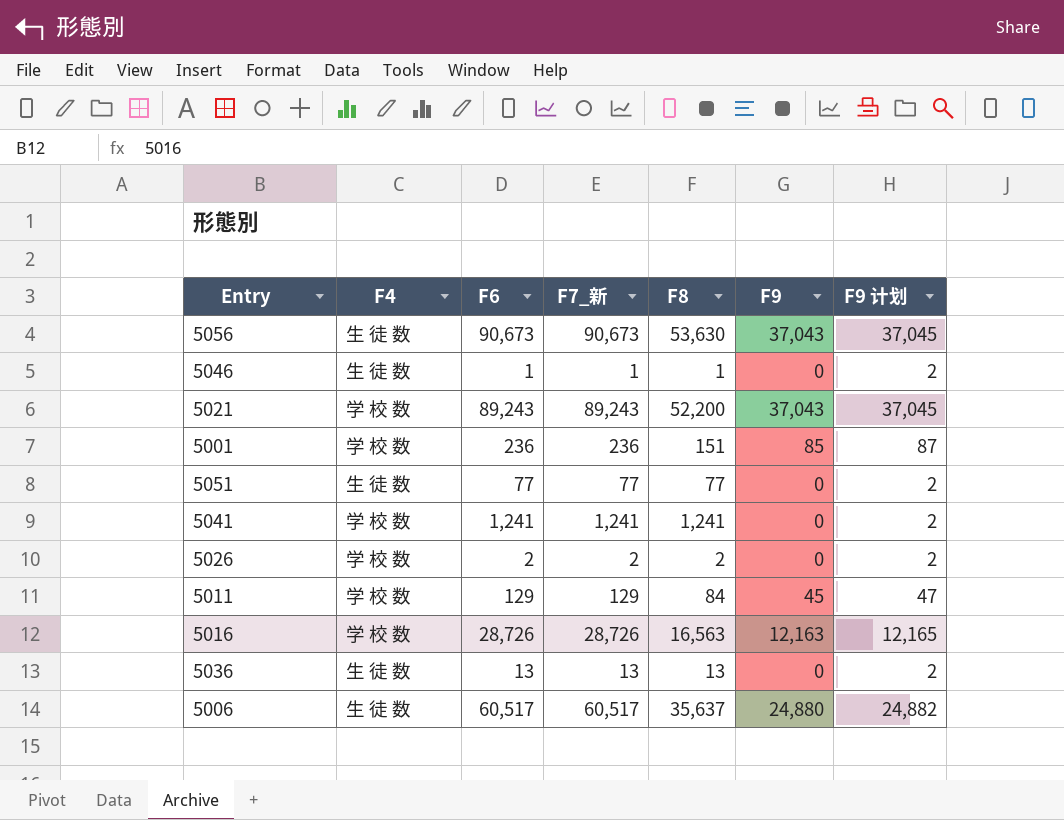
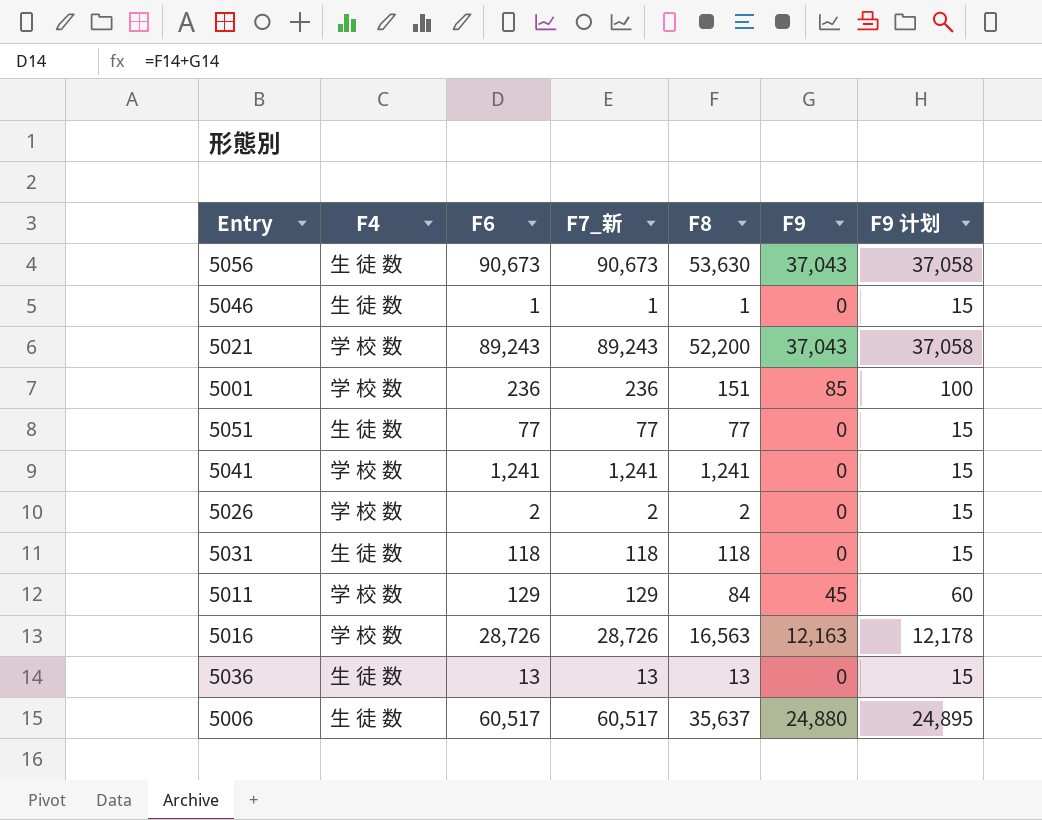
column F9 计划 | formula: [F9] + 2 -> [F9] + 15
row 5031: none -> 生 徒 数 | 118 | 118 | 118 | 0 | 15

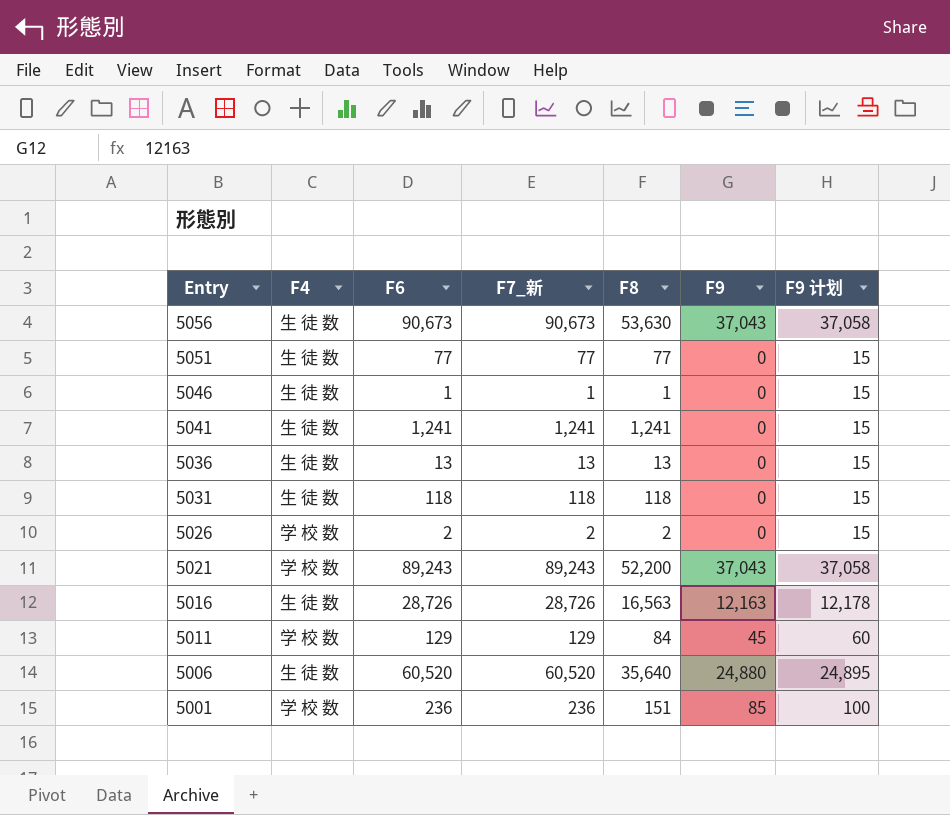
row order: none -> Entry descending
5041 | F4: 学 校 数 -> 生 徒 数
5016 | F4: 学 校 数 -> 生 徒 数
5006 | F6: 60,517 -> 60,520
5006 | F7_新: 60,517 -> 60,520
5006 | F8: 35,637 -> 35,640

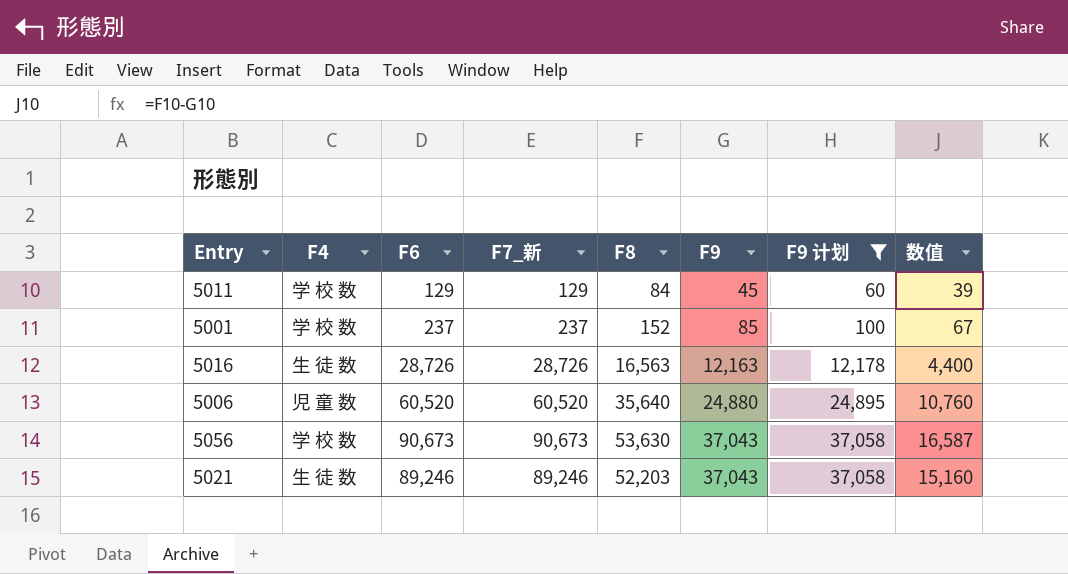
filter: none -> F9 计划 != 15
row order: Entry descending -> F9 ascending
column 数值 | formula: none -> [F8] - [F9]
5001 | F6: 236 -> 237
5001 | F7_新: 236 -> 237
5001 | F8: 151 -> 152
5006 | F4: 生 徒 数 -> 児 童 数
5056 | F4: 生 徒 数 -> 学 校 数
5021 | F4: 学 校 数 -> 生 徒 数
5021 | F6: 89,243 -> 89,246
5021 | F7_新: 89,243 -> 89,246
5021 | F8: 52,200 -> 52,203

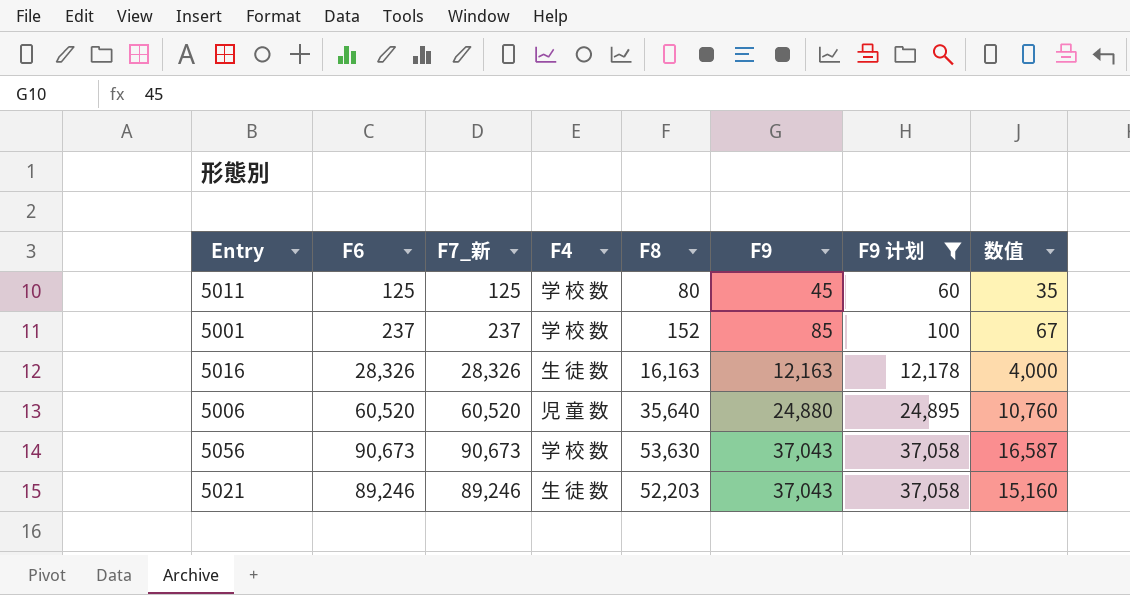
column F4 | position: 2 -> 4
5011 | F6: 129 -> 125
5011 | F7_新: 129 -> 125
5011 | F8: 84 -> 80
5011 | 数值: 39 -> 35
5016 | F6: 28,726 -> 28,326
5016 | F7_新: 28,726 -> 28,326
5016 | F8: 16,563 -> 16,163
5016 | 数值: 4,400 -> 4,000

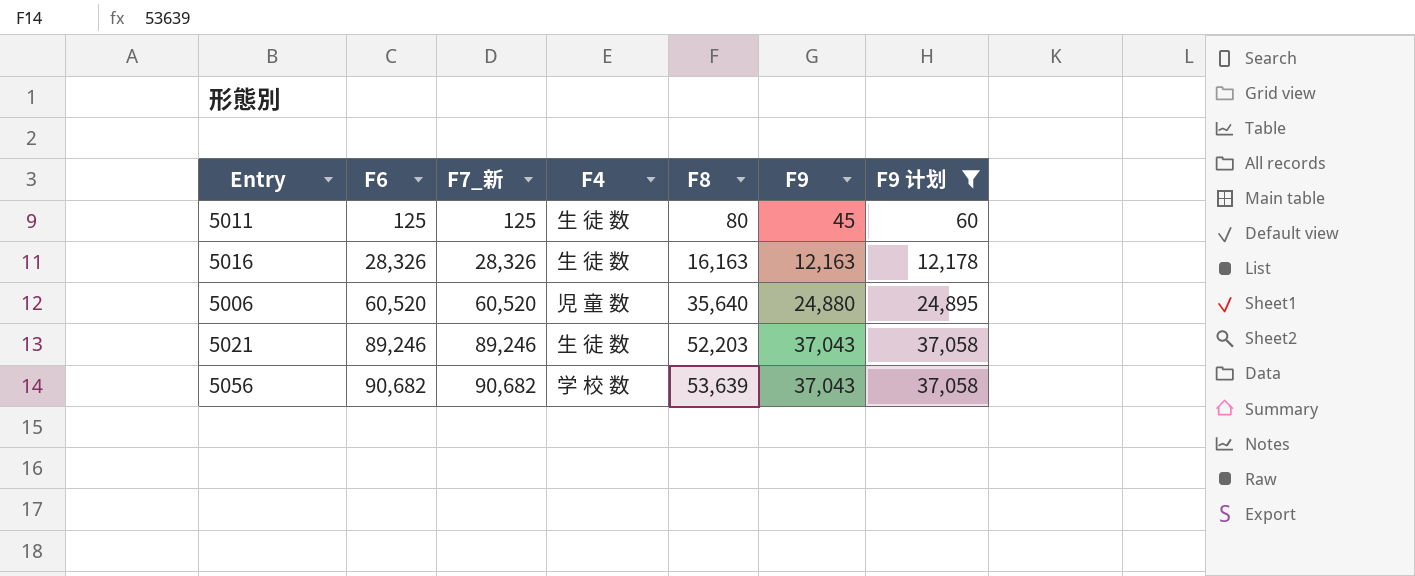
row order: F9 ascending -> F6 ascending
column 数值 | formula: [F8] - [F9] -> none
row 5001: 237 | 237 | 学 校 数 | 152 | 85 | 100 | 67 -> none
5011 | F4: 学 校 数 -> 生 徒 数
5056 | F6: 90,673 -> 90,682
5056 | F7_新: 90,673 -> 90,682
5056 | F8: 53,630 -> 53,639

